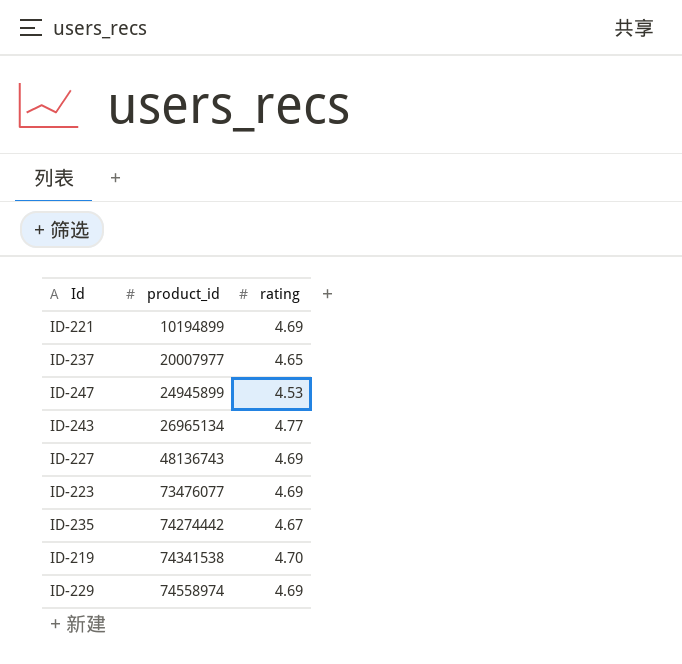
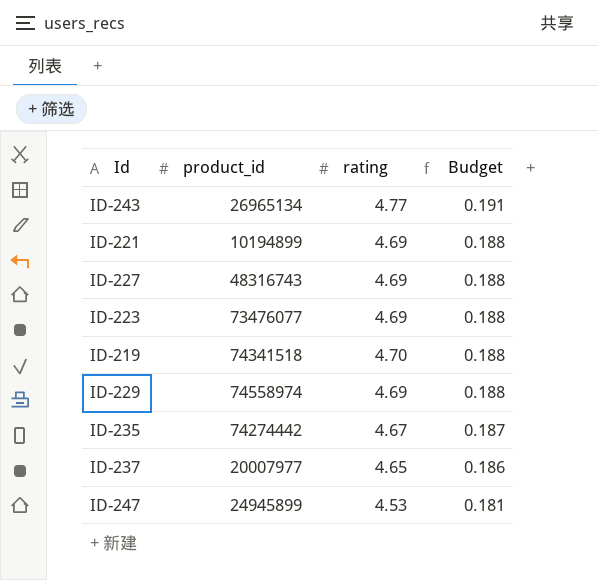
row order: product_id ascending -> Budget descending
column Budget | formula: none -> [rating] * 0.04
ID-227 | product_id: 48136743 -> 48316743
ID-219 | product_id: 74341538 -> 74341518

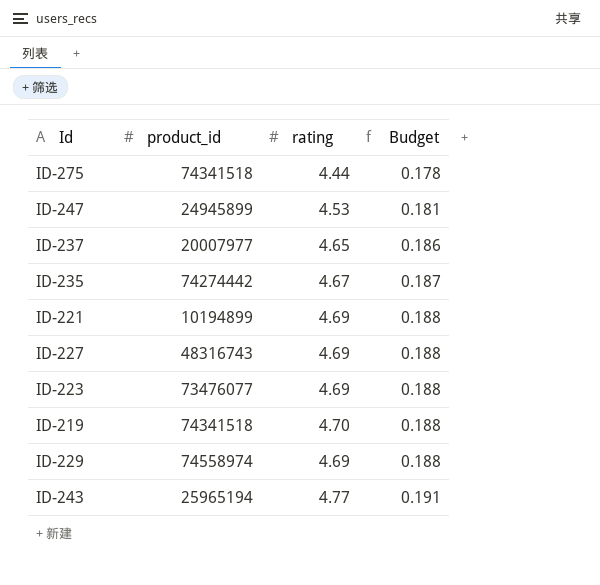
row order: Budget descending -> Budget ascending
row ID-275: none -> 74341518 | 4.44 | 0.178
ID-243 | product_id: 26965134 -> 25965194

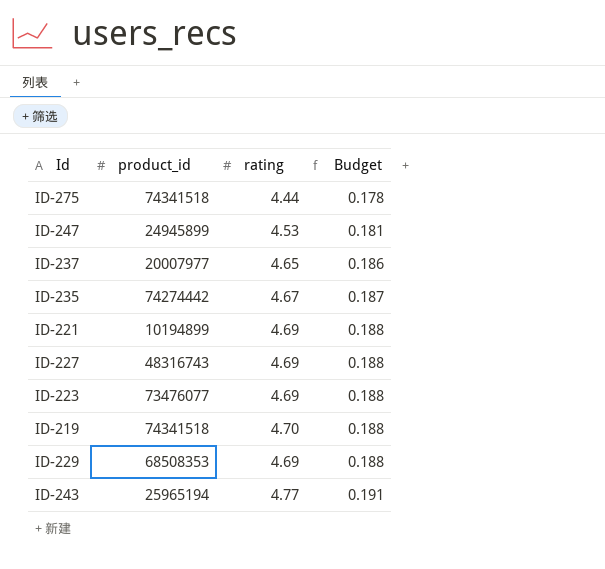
ID-229 | product_id: 74558974 -> 68508353

